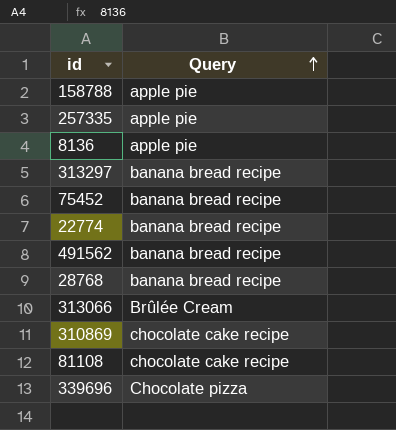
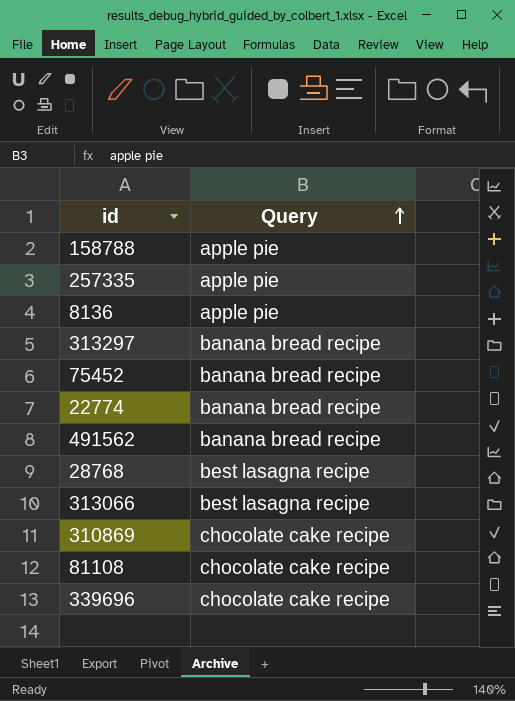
28768 | Query: banana bread recipe -> best lasagna recipe
313066 | Query: Brûlée Cream -> best lasagna recipe
339696 | Query: Chocolate pizza -> chocolate cake recipe

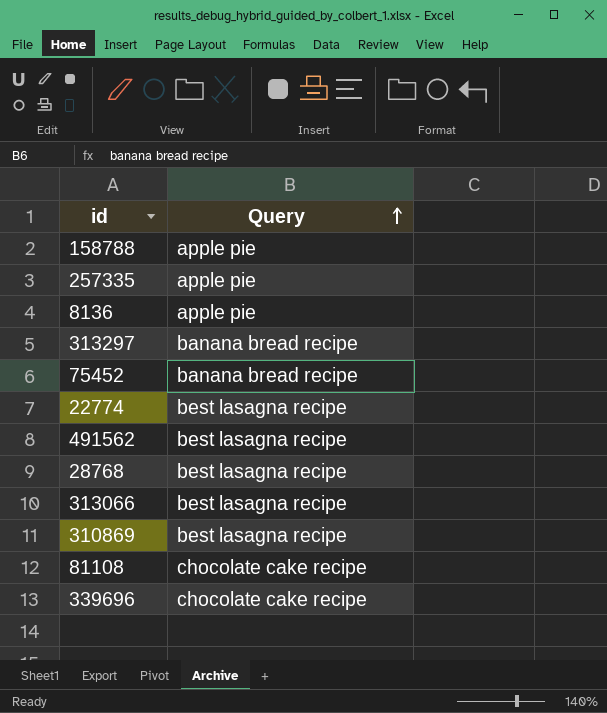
22774 | Query: banana bread recipe -> best lasagna recipe
491562 | Query: banana bread recipe -> best lasagna recipe
310869 | Query: chocolate cake recipe -> best lasagna recipe

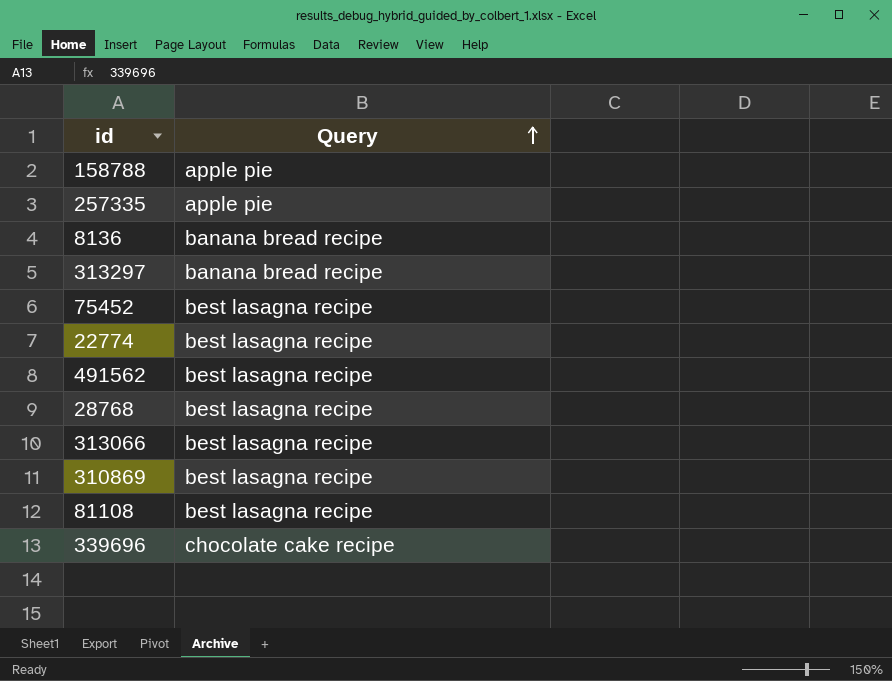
8136 | Query: apple pie -> banana bread recipe
75452 | Query: banana bread recipe -> best lasagna recipe
81108 | Query: chocolate cake recipe -> best lasagna recipe

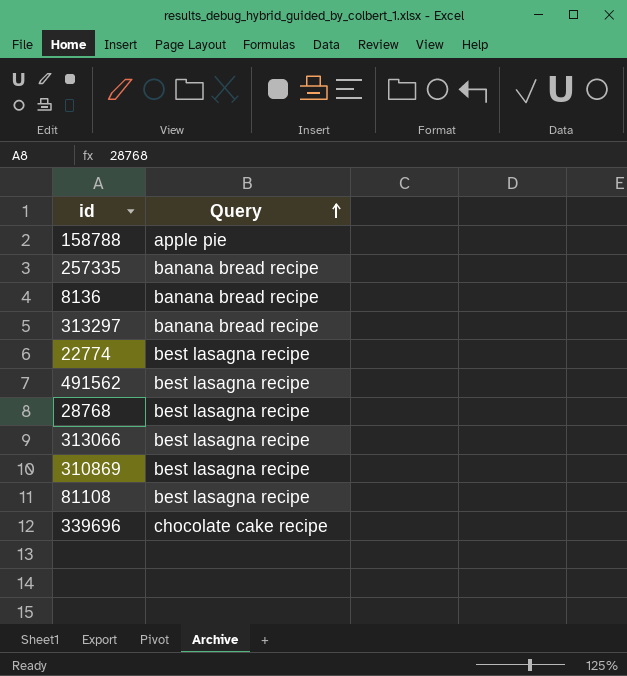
row 75452: best lasagna recipe -> none
257335 | Query: apple pie -> banana bread recipe

